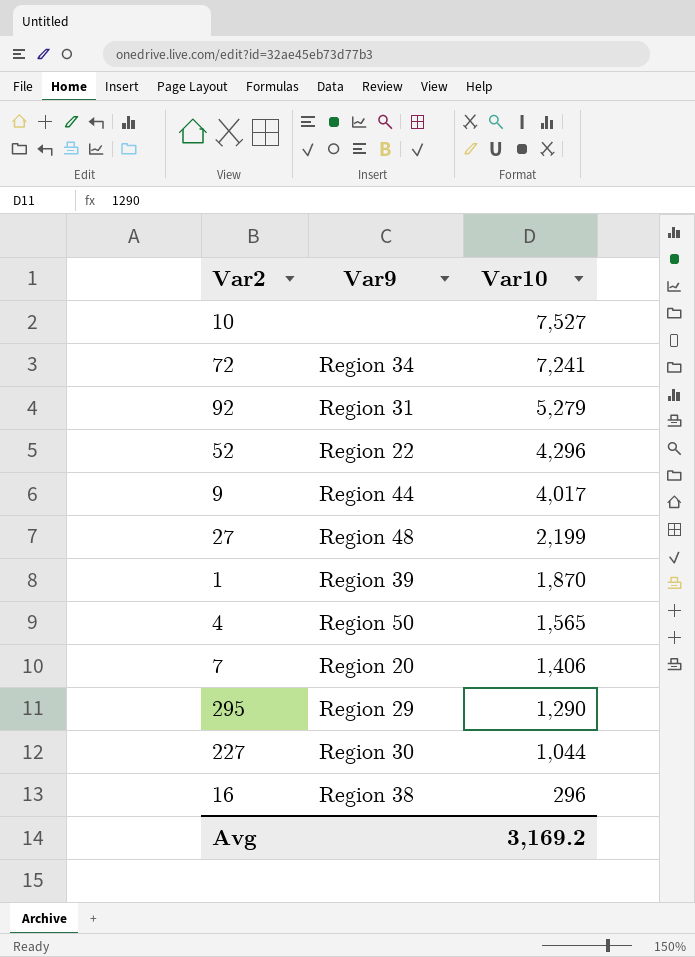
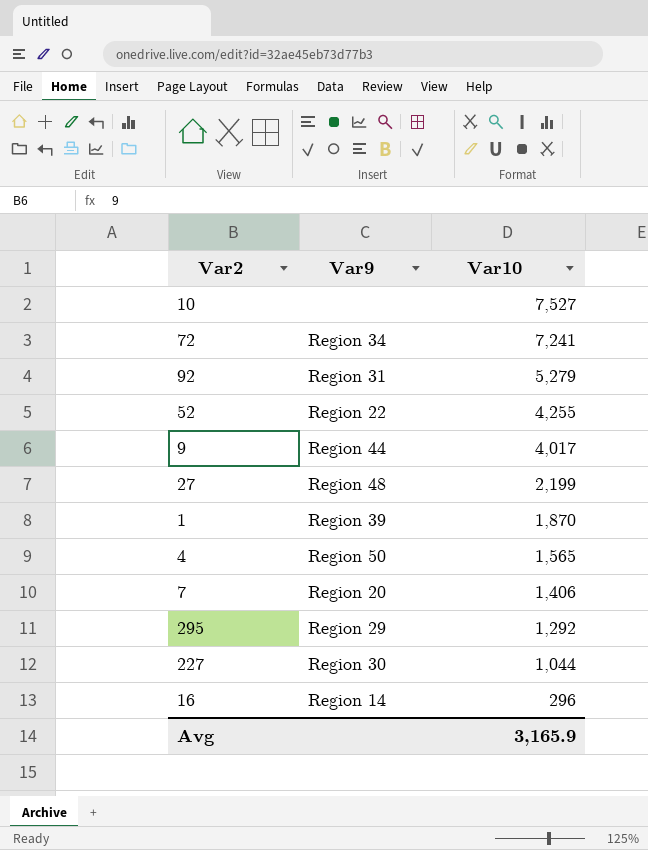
52 | Var10: 4,296 -> 4,255
295 | Var10: 1,290 -> 1,292
16 | Var9: Region 38 -> Region 14
Avg | Var10: 3,169.2 -> 3,165.9

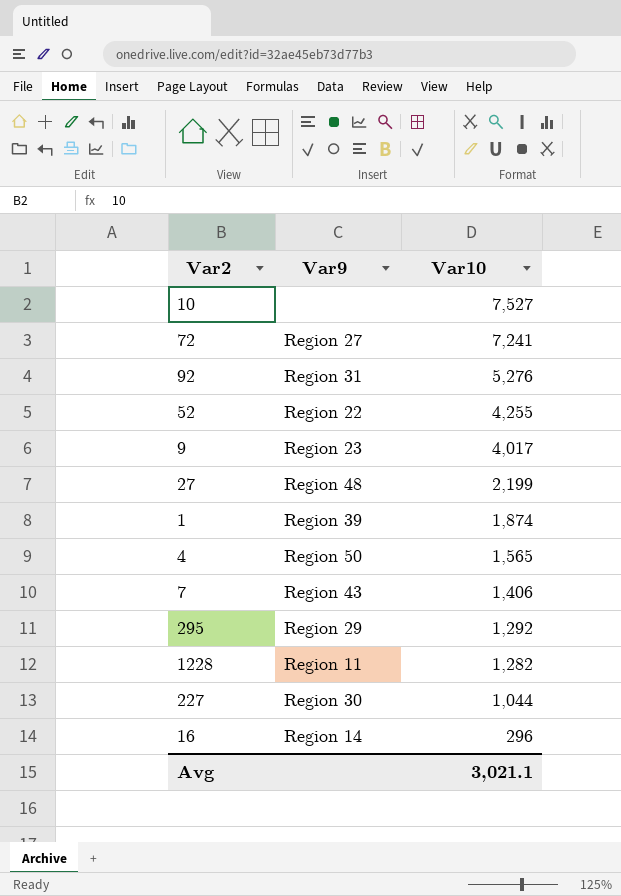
72 | Var9: Region 34 -> Region 27
92 | Var10: 5,279 -> 5,276
9 | Var9: Region 44 -> Region 23
1 | Var10: 1,870 -> 1,874
7 | Var9: Region 20 -> Region 43
row 1228: none -> Region 11 | 1,282
Avg | Var10: 3,165.9 -> 3,021.1

